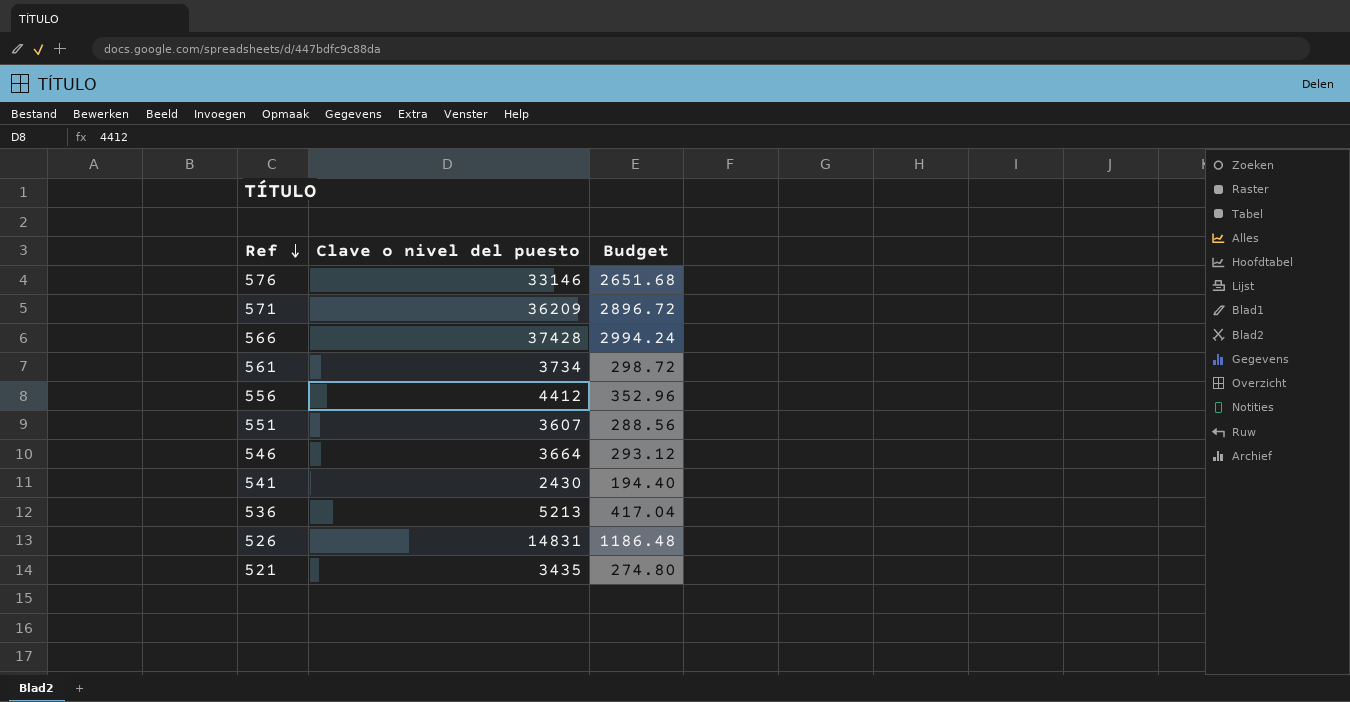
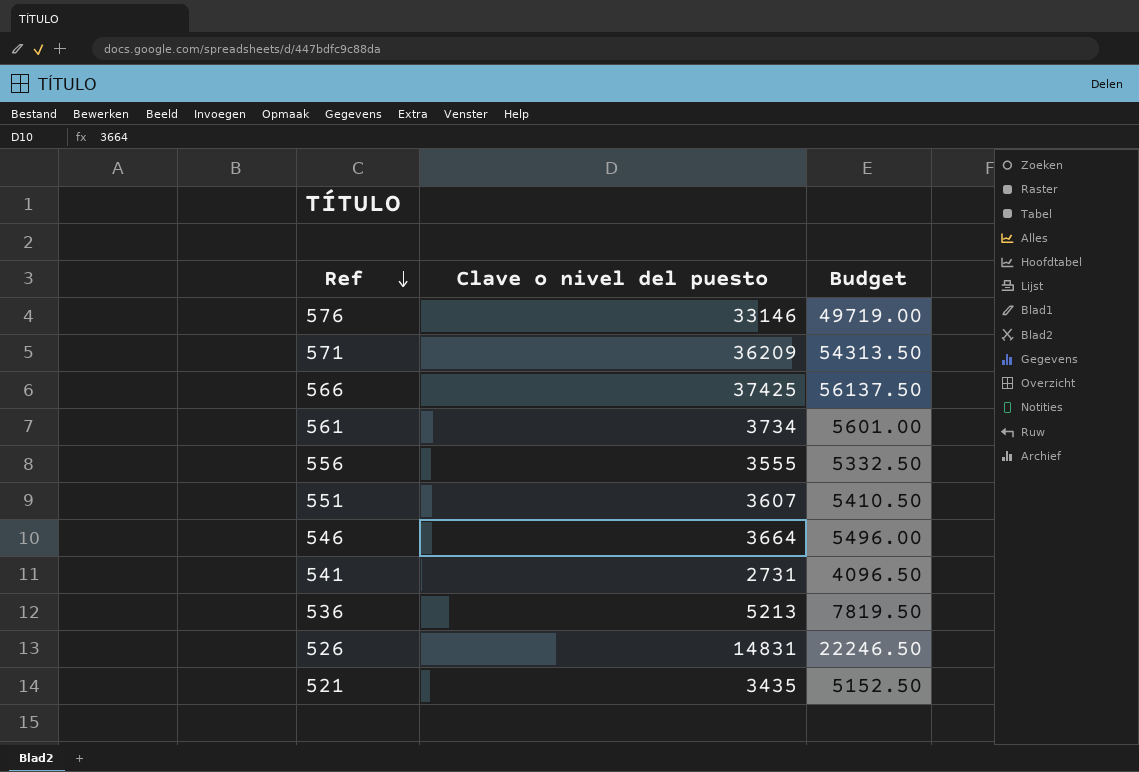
column Budget | formula: [Clave o nivel del puesto] * 0.08 -> [Clave o nivel del puesto] * 1.5
566 | Clave o nivel del puesto: 37428 -> 37425
556 | Clave o nivel del puesto: 4412 -> 3555
541 | Clave o nivel del puesto: 2430 -> 2731

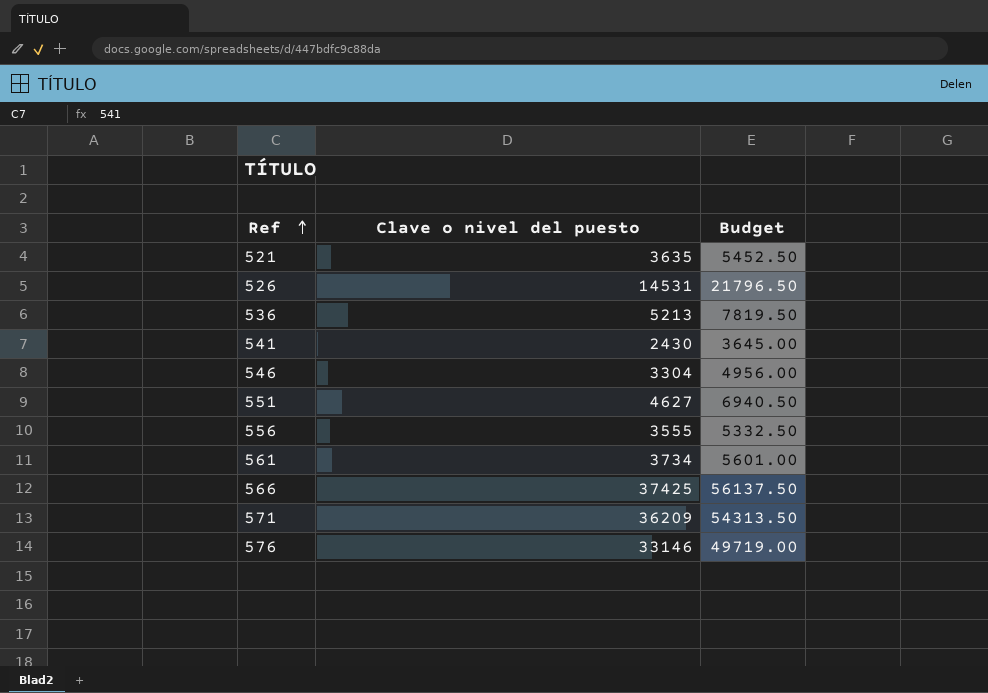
row order: Ref descending -> Ref ascending
521 | Clave o nivel del puesto: 3435 -> 3635
521 | Budget: 5152.50 -> 5452.50
526 | Clave o nivel del puesto: 14831 -> 14531
526 | Budget: 22246.50 -> 21796.50
541 | Clave o nivel del puesto: 2731 -> 2430
541 | Budget: 4096.50 -> 3645.00
546 | Clave o nivel del puesto: 3664 -> 3304
546 | Budget: 5496.00 -> 4956.00
551 | Clave o nivel del puesto: 3607 -> 4627
551 | Budget: 5410.50 -> 6940.50

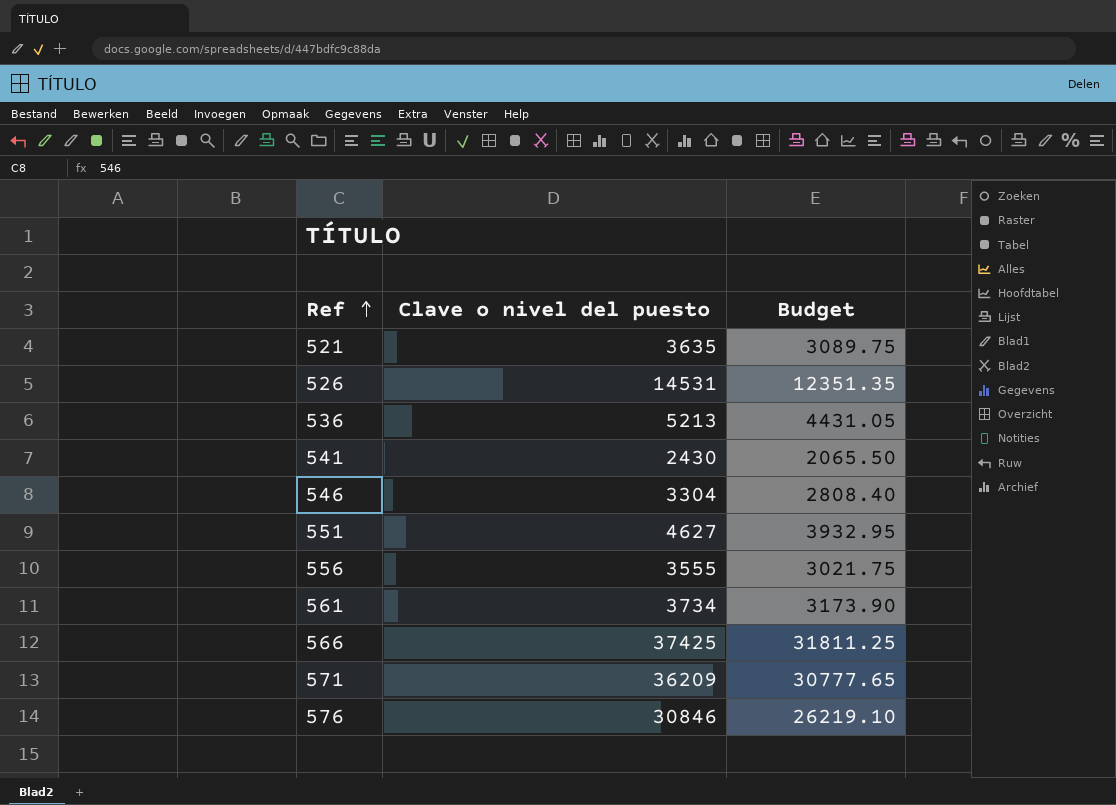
column Budget | formula: [Clave o nivel del puesto] * 1.5 -> [Clave o nivel del puesto] * 0.85
576 | Clave o nivel del puesto: 33146 -> 30846

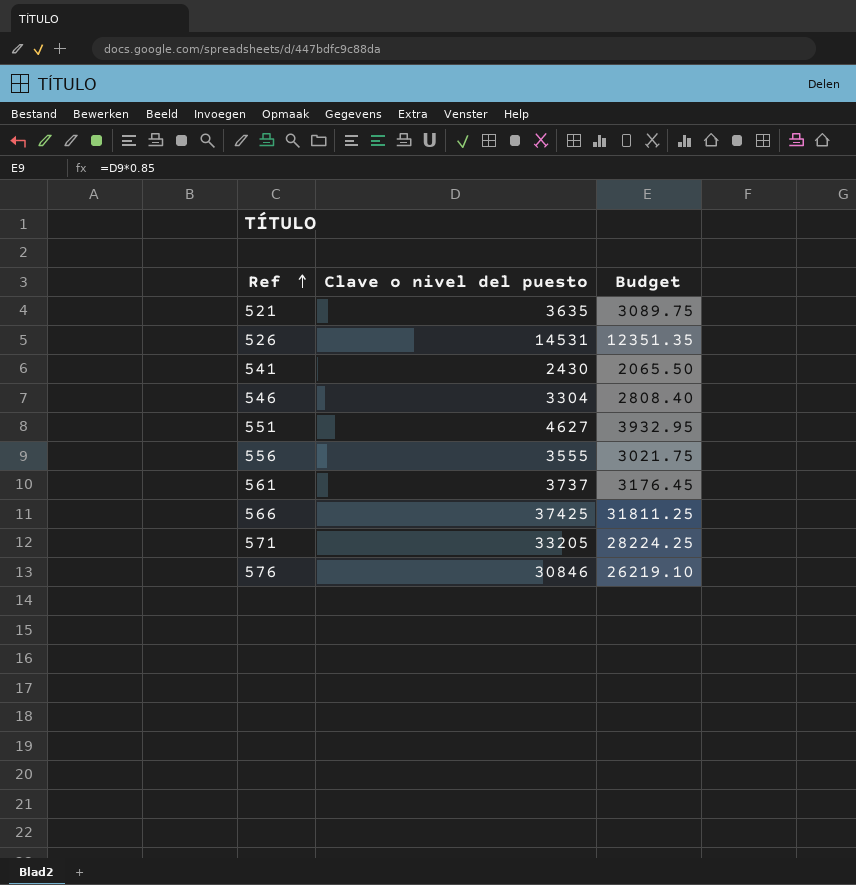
row 536: 5213 | 4431.05 -> none
561 | Clave o nivel del puesto: 3734 -> 3737
561 | Budget: 3173.90 -> 3176.45
571 | Clave o nivel del puesto: 36209 -> 33205
571 | Budget: 30777.65 -> 28224.25

